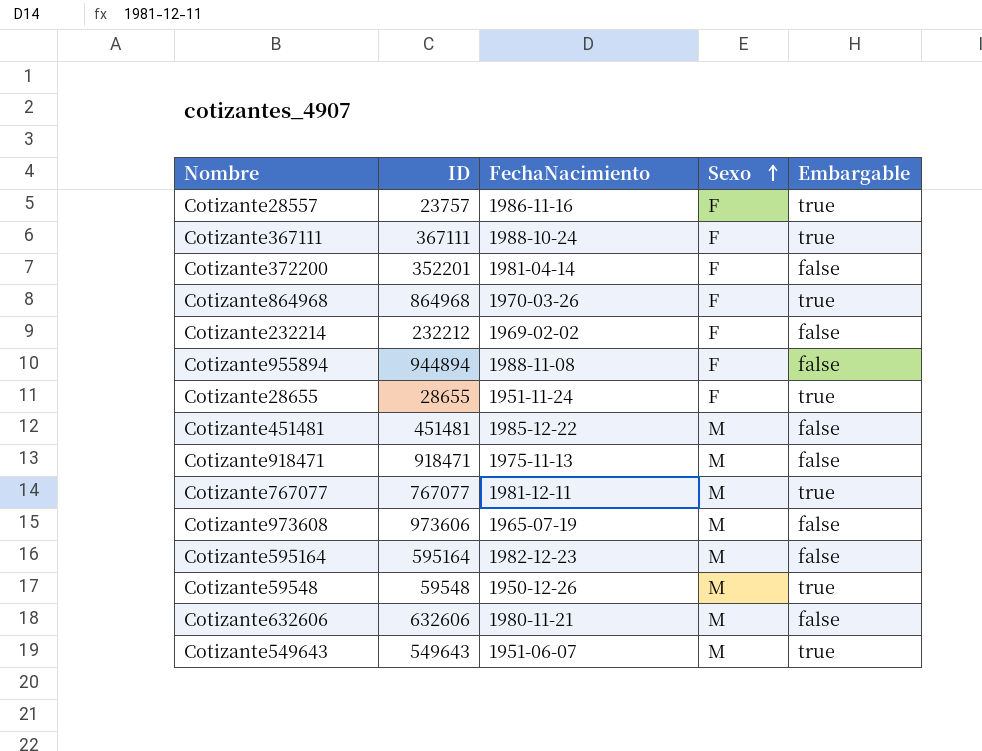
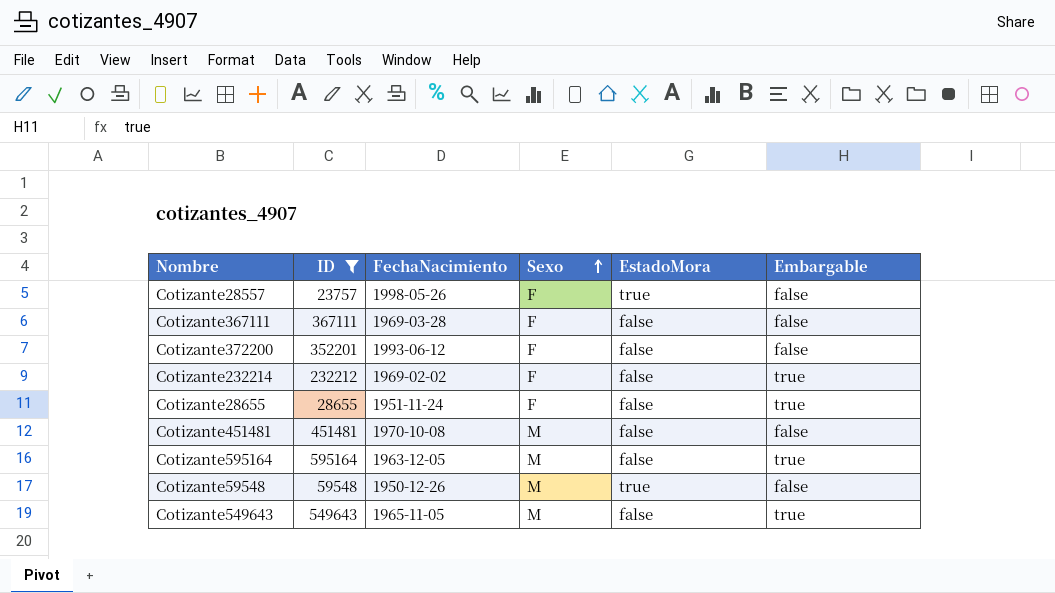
filter: none -> ID <= 595164
column EstadoMora | position: none -> 5
Cotizante28557 | FechaNacimiento: 1986-11-16 -> 1998-05-26
Cotizante28557 | Embargable: true -> false
Cotizante367111 | FechaNacimiento: 1988-10-24 -> 1969-03-28
Cotizante367111 | Embargable: true -> false
Cotizante372200 | FechaNacimiento: 1981-04-14 -> 1993-06-12
Cotizante232214 | Embargable: false -> true
Cotizante451481 | FechaNacimiento: 1985-12-22 -> 1970-10-08
Cotizante595164 | FechaNacimiento: 1982-12-23 -> 1963-12-05
Cotizante595164 | Embargable: false -> true
Cotizante59548 | Embargable: true -> false
Cotizante549643 | FechaNacimiento: 1951-06-07 -> 1965-11-05

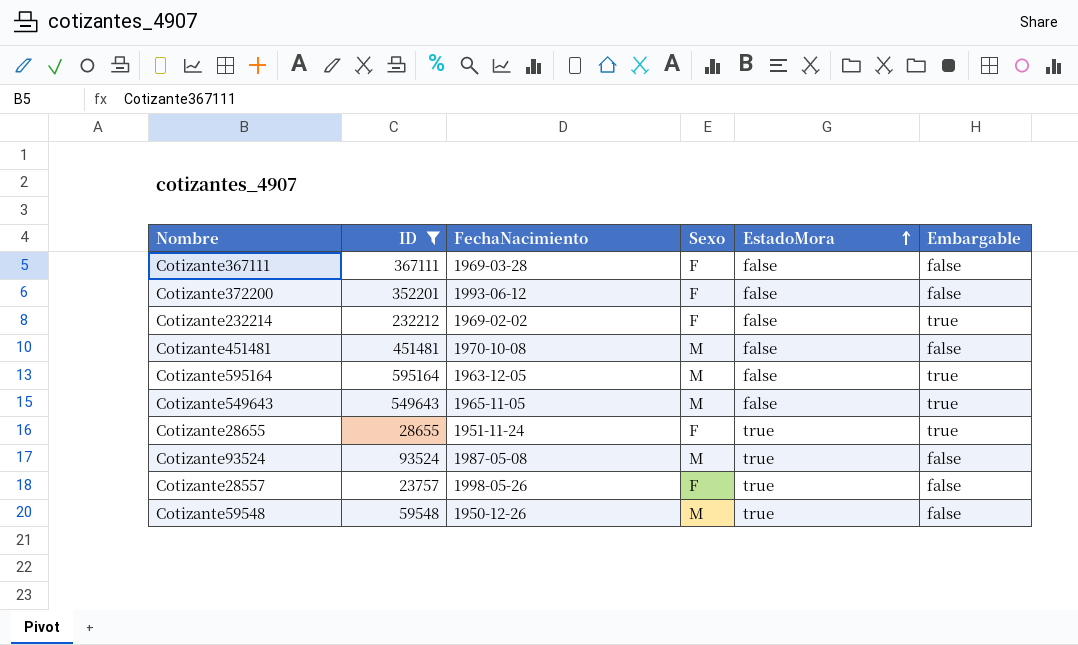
row order: Sexo ascending -> EstadoMora ascending
Cotizante28655 | EstadoMora: false -> true
row Cotizante93524: none -> 93524 | 1987-05-08 | M | true | false

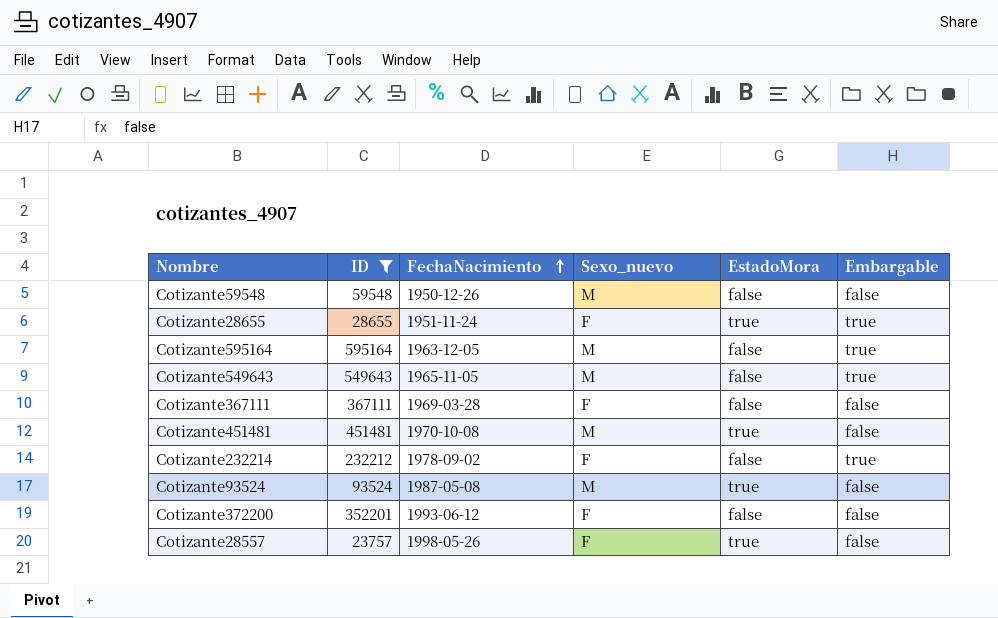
row order: EstadoMora ascending -> FechaNacimiento ascending
column name: Sexo -> Sexo_nuevo
Cotizante59548 | EstadoMora: true -> false
Cotizante451481 | EstadoMora: false -> true
Cotizante232214 | FechaNacimiento: 1969-02-02 -> 1978-09-02

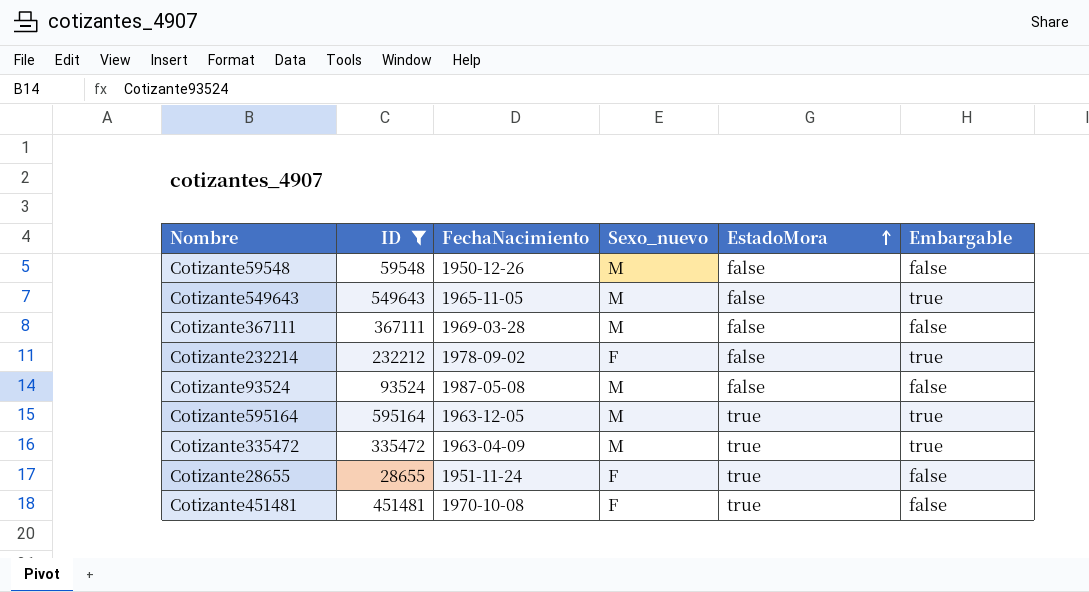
row order: FechaNacimiento ascending -> EstadoMora ascending
row Cotizante372200: 352201 | 1993-06-12 | F | false | false -> none
row Cotizante28557: 23757 | 1998-05-26 | F | true | false -> none
Cotizante367111 | Sexo_nuevo: F -> M
Cotizante93524 | EstadoMora: true -> false
Cotizante595164 | EstadoMora: false -> true
row Cotizante335472: none -> 335472 | 1963-04-09 | M | true | true
Cotizante28655 | Embargable: true -> false
Cotizante451481 | Sexo_nuevo: M -> F

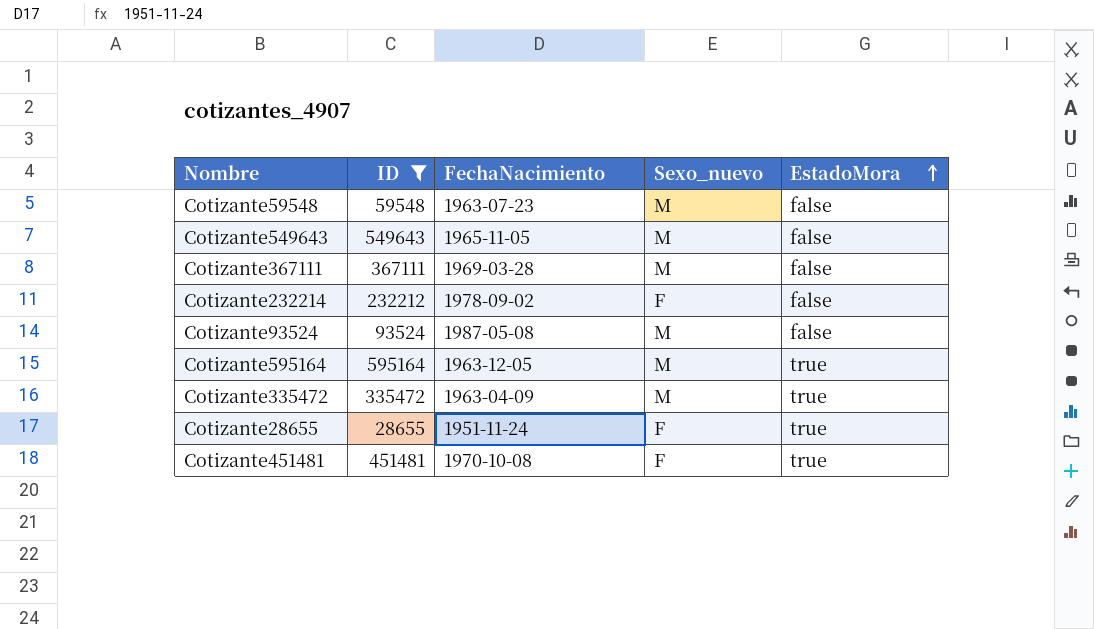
column Embargable | position: 6 -> none
Cotizante59548 | FechaNacimiento: 1950-12-26 -> 1963-07-23

